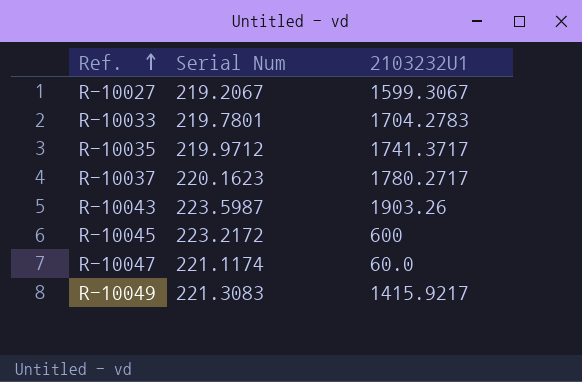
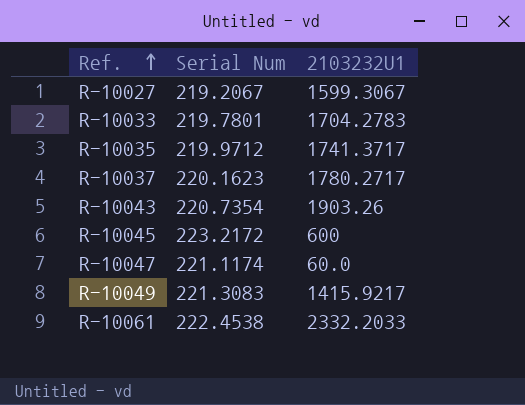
R-10043 | Serial Num: 223.5987 -> 220.7354
row R-10061: none -> 222.4538 | 2332.2033

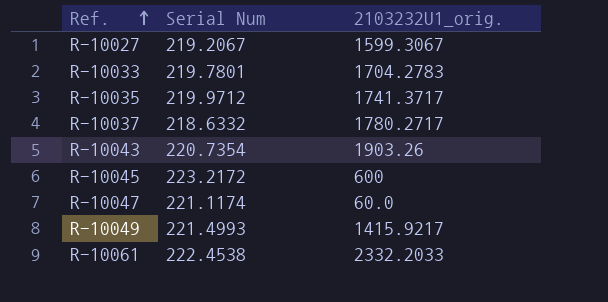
column name: 2103232U1 -> 2103232U1_orig.
R-10037 | Serial Num: 220.1623 -> 218.6332
R-10049 | Serial Num: 221.3083 -> 221.4993

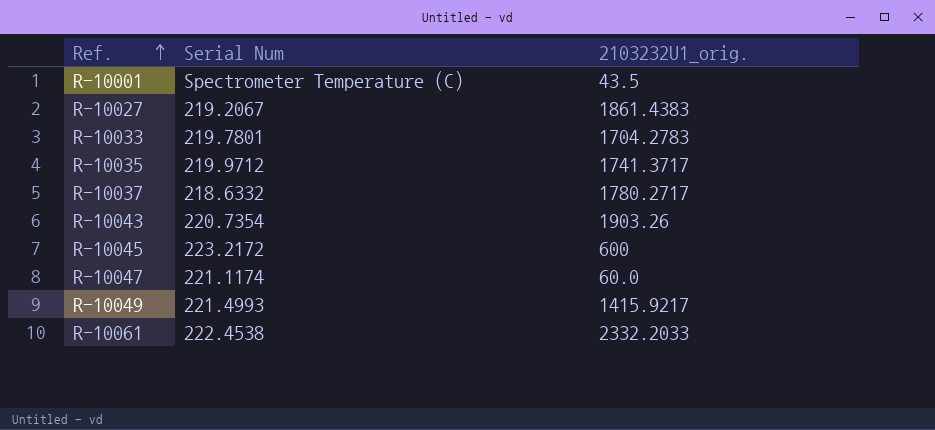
row R-10001: none -> Spectrometer Temperature (C) | 43.5
R-10027 | 2103232U1_orig.: 1599.3067 -> 1861.4383

